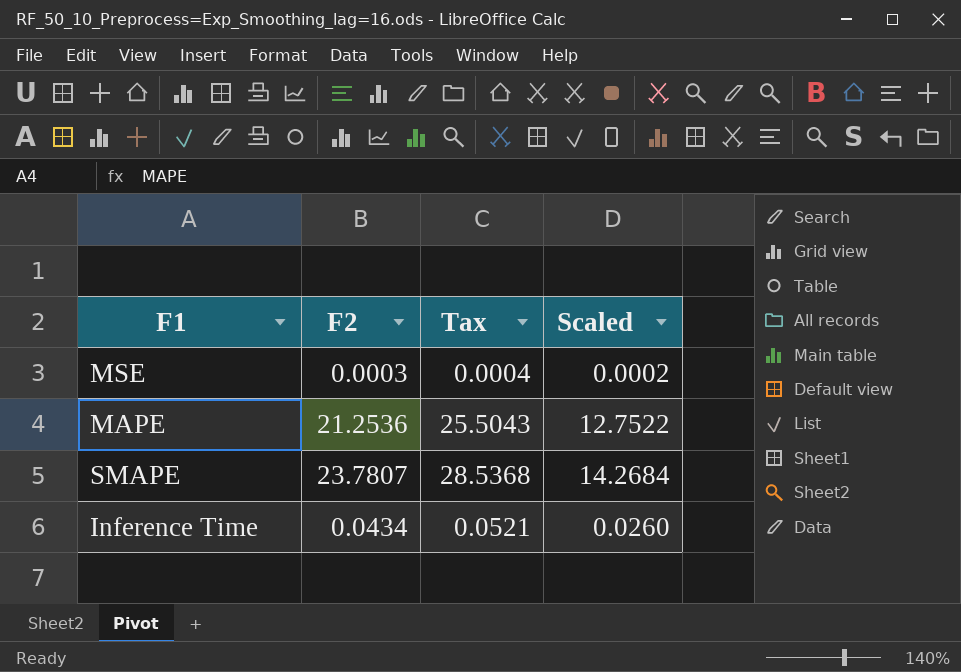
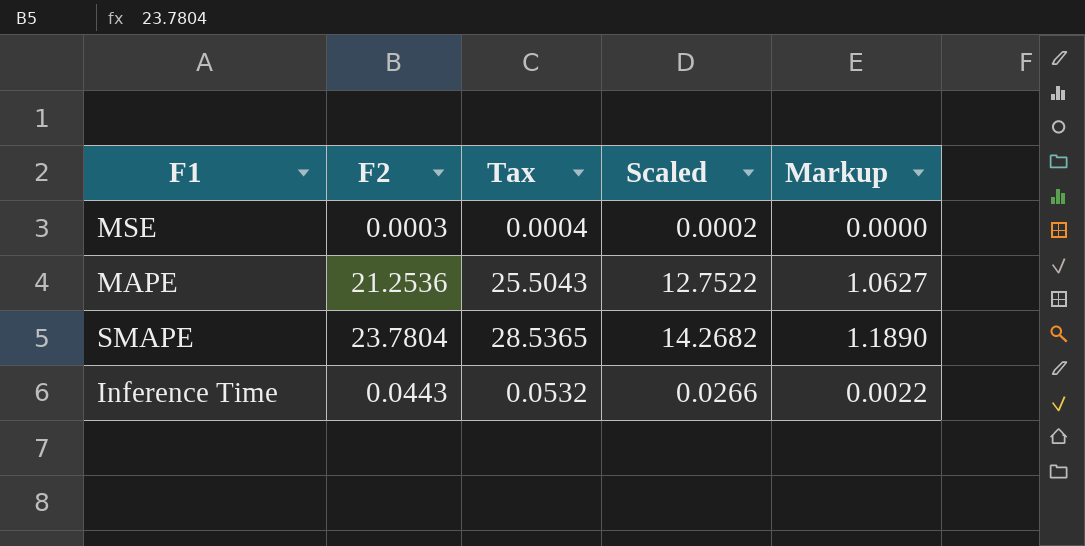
column Markup | formula: none -> [F2] * 0.05
SMAPE | F2: 23.7807 -> 23.7804
SMAPE | Tax: 28.5368 -> 28.5365
SMAPE | Scaled: 14.2684 -> 14.2682
Inference Time | F2: 0.0434 -> 0.0443
Inference Time | Tax: 0.0521 -> 0.0532
Inference Time | Scaled: 0.0260 -> 0.0266

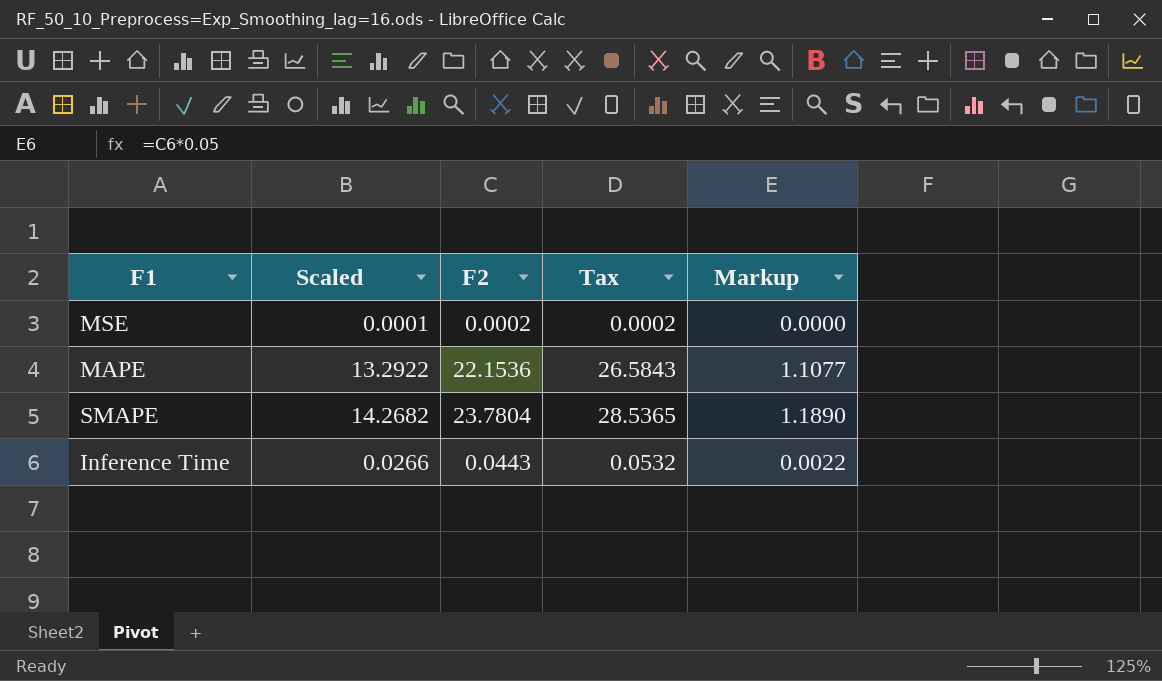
column Scaled | position: 4 -> 2
MSE | Scaled: 0.0002 -> 0.0001
MSE | F2: 0.0003 -> 0.0002
MSE | Tax: 0.0004 -> 0.0002
MAPE | Scaled: 12.7522 -> 13.2922
MAPE | F2: 21.2536 -> 22.1536
MAPE | Tax: 25.5043 -> 26.5843
MAPE | Markup: 1.0627 -> 1.1077

